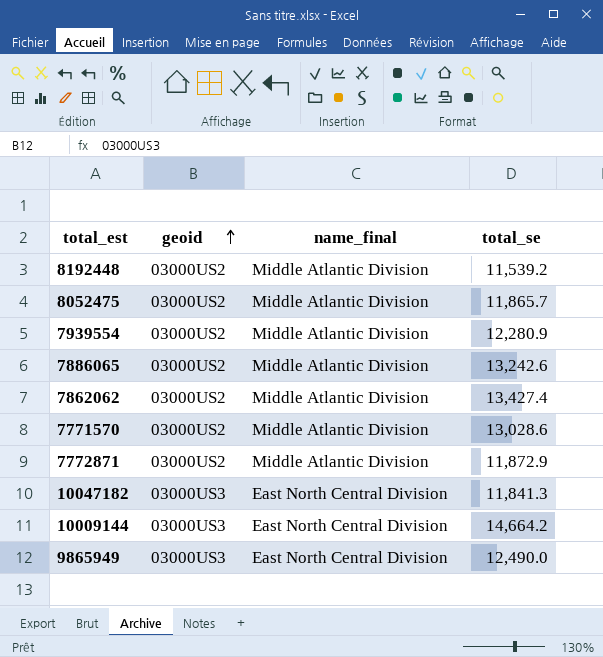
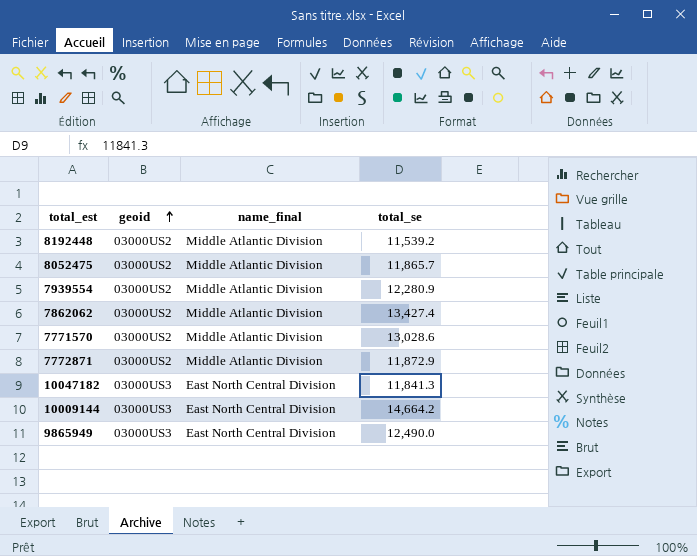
row 7886065: 03000US2 | Middle Atlantic Division | 13,242.6 -> none

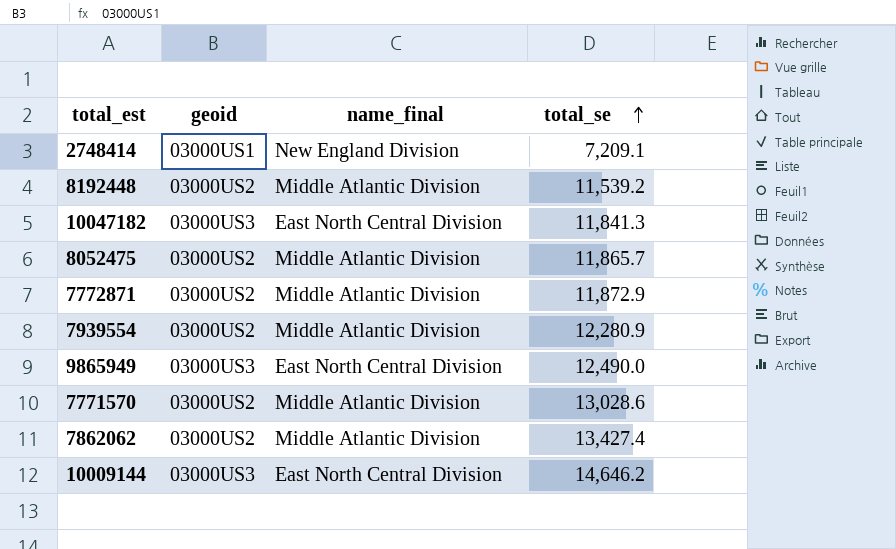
row order: geoid ascending -> total_se ascending
row 2748414: none -> 03000US1 | New England Division | 7,209.1
10009144 | total_se: 14,664.2 -> 14,646.2

